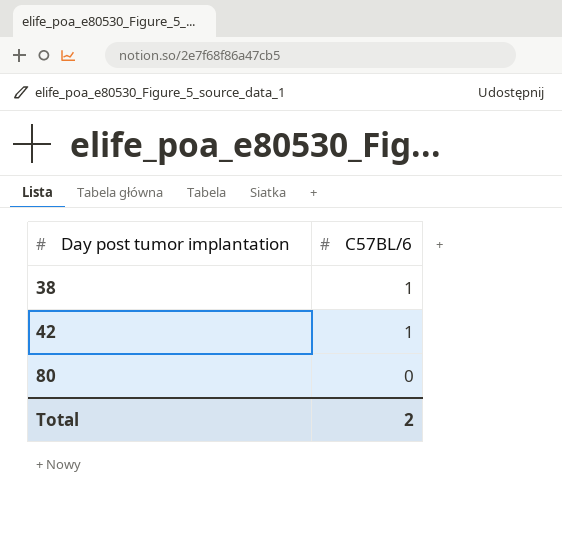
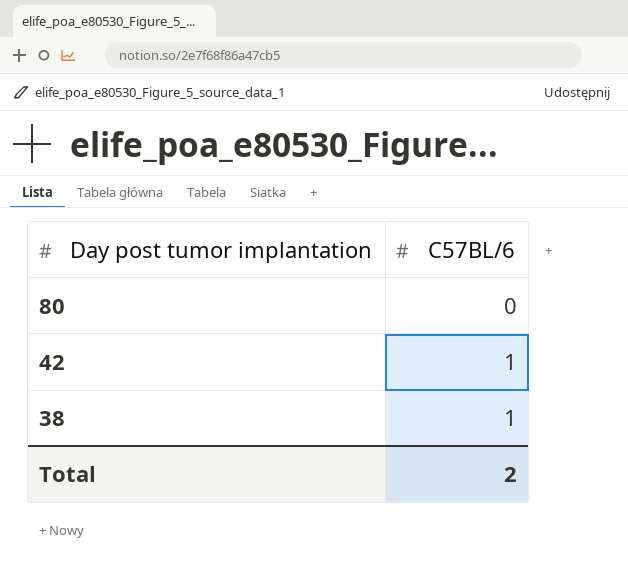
row order: Day post tumor implantation ascending -> Day post tumor implantation descending

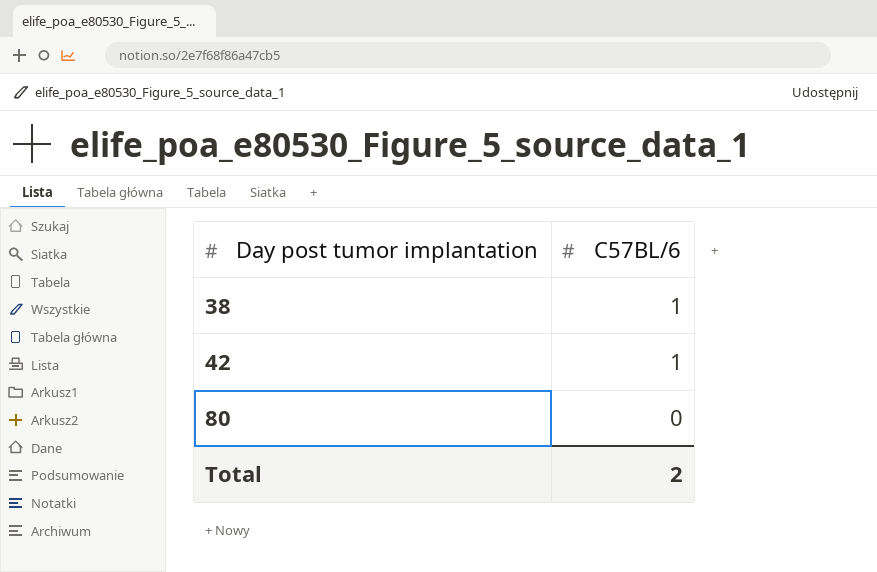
row order: Day post tumor implantation descending -> Day post tumor implantation ascending

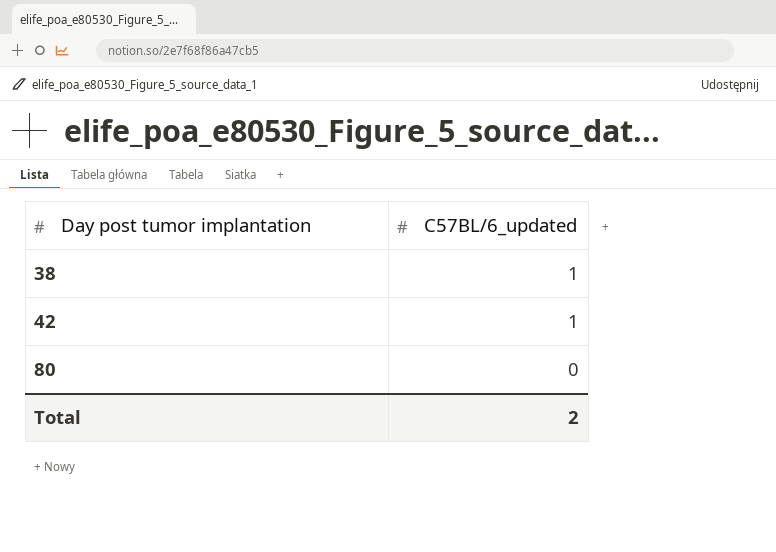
column name: C57BL/6 -> C57BL/6_updated

